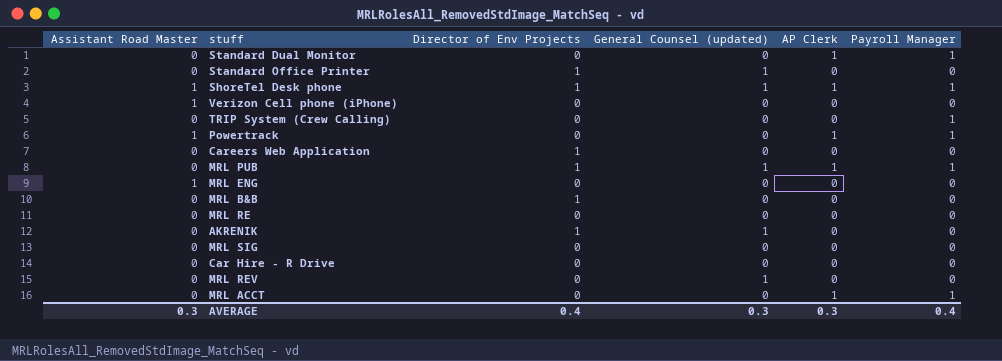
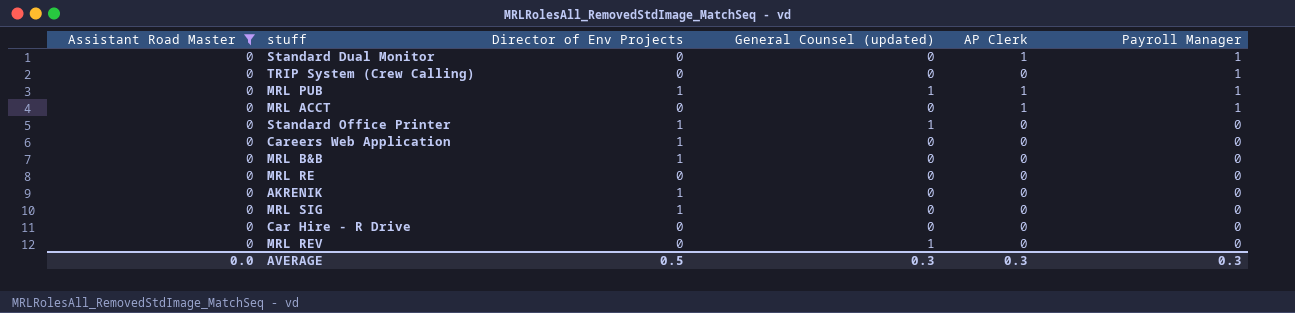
filter: none -> Assistant Road Master = 0
row order: none -> Payroll Manager descending
AKRENIK | General Counsel (updated): 1 -> 0
MRL SIG | Director of Env Projects: 0 -> 1
AVERAGE | Assistant Road Master: 0.3 -> 0.0
AVERAGE | Director of Env Projects: 0.4 -> 0.5
AVERAGE | Payroll Manager: 0.4 -> 0.3

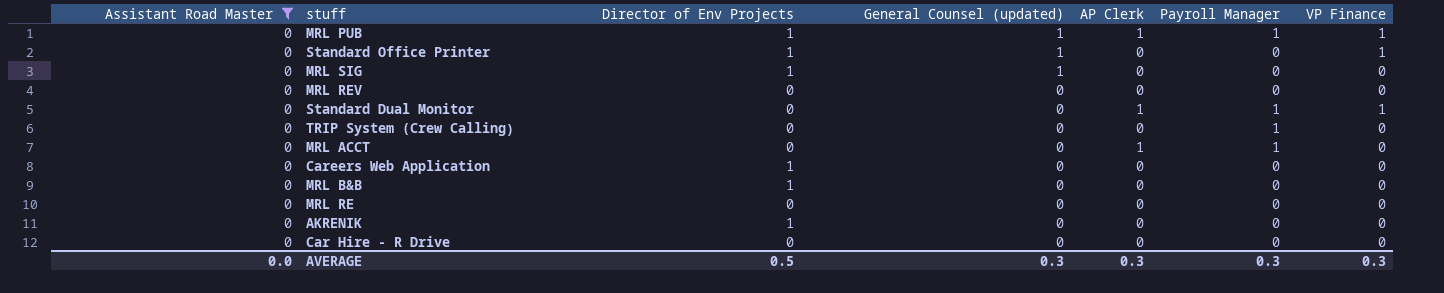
row order: Payroll Manager descending -> General Counsel (updated) descending
column VP Finance | position: none -> 7
MRL SIG | General Counsel (updated): 0 -> 1
MRL REV | General Counsel (updated): 1 -> 0

